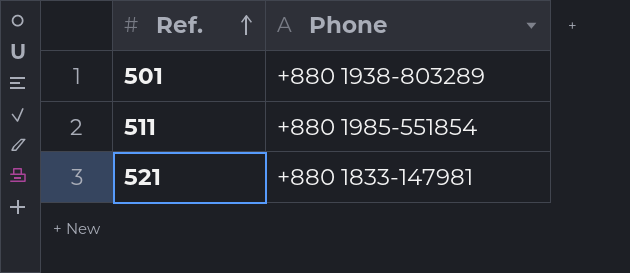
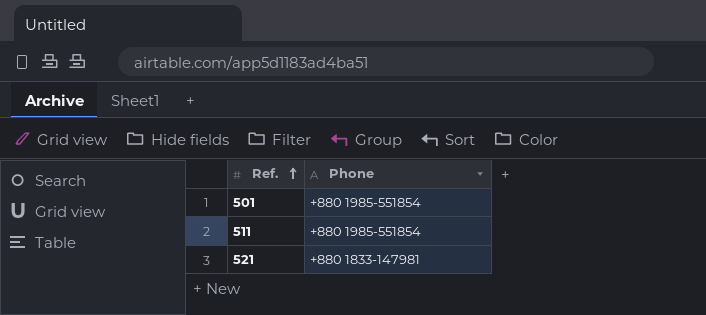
501 | Phone: +880 1938-803289 -> +880 1985-551854

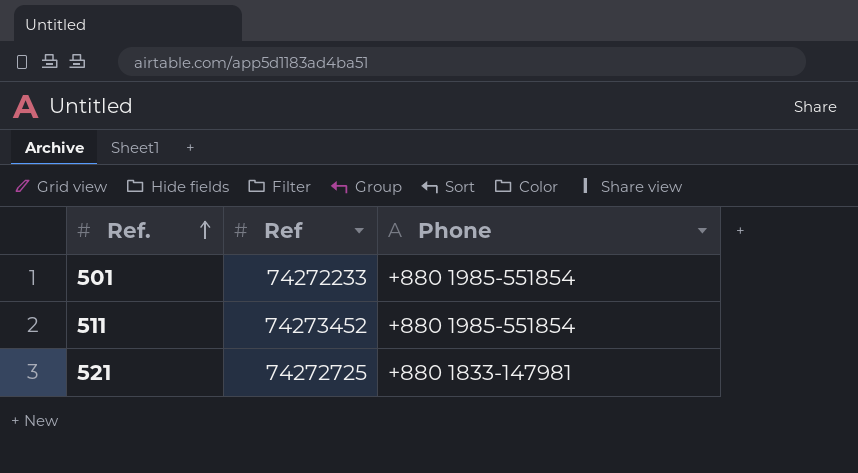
column Ref | position: none -> 2

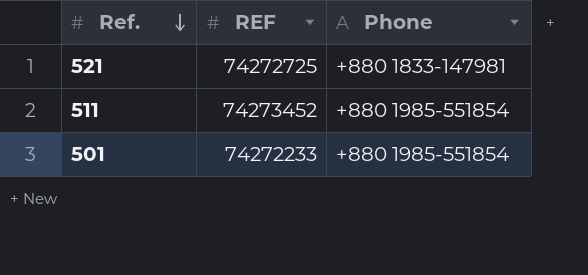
row order: Ref. ascending -> Ref. descending
column name: Ref -> REF

